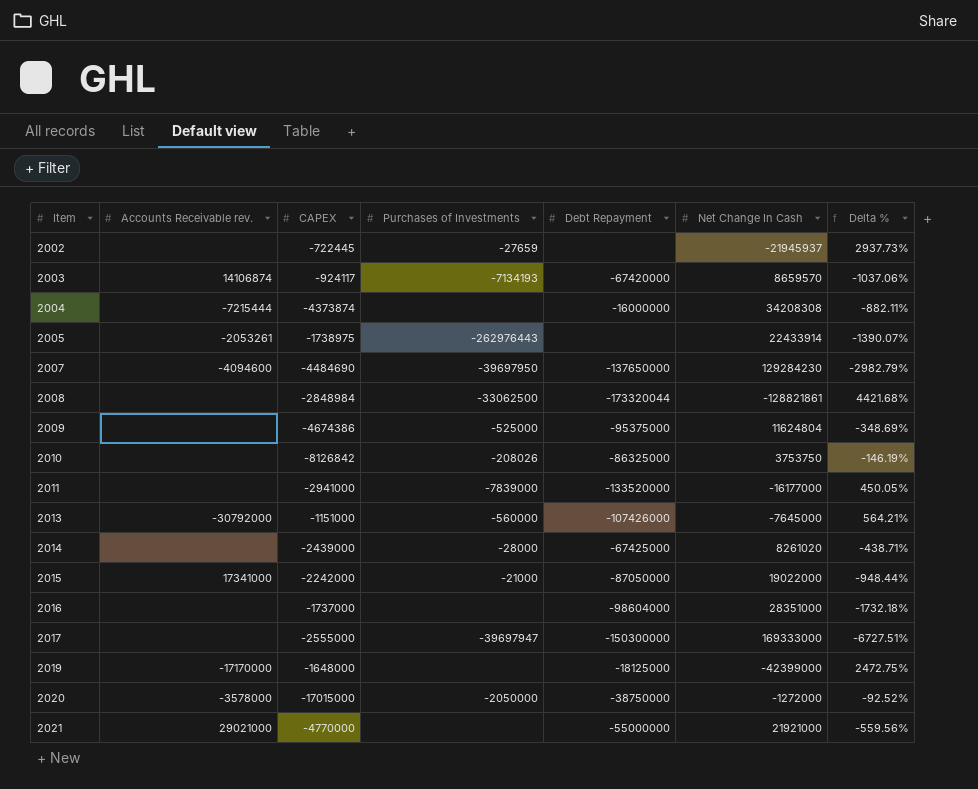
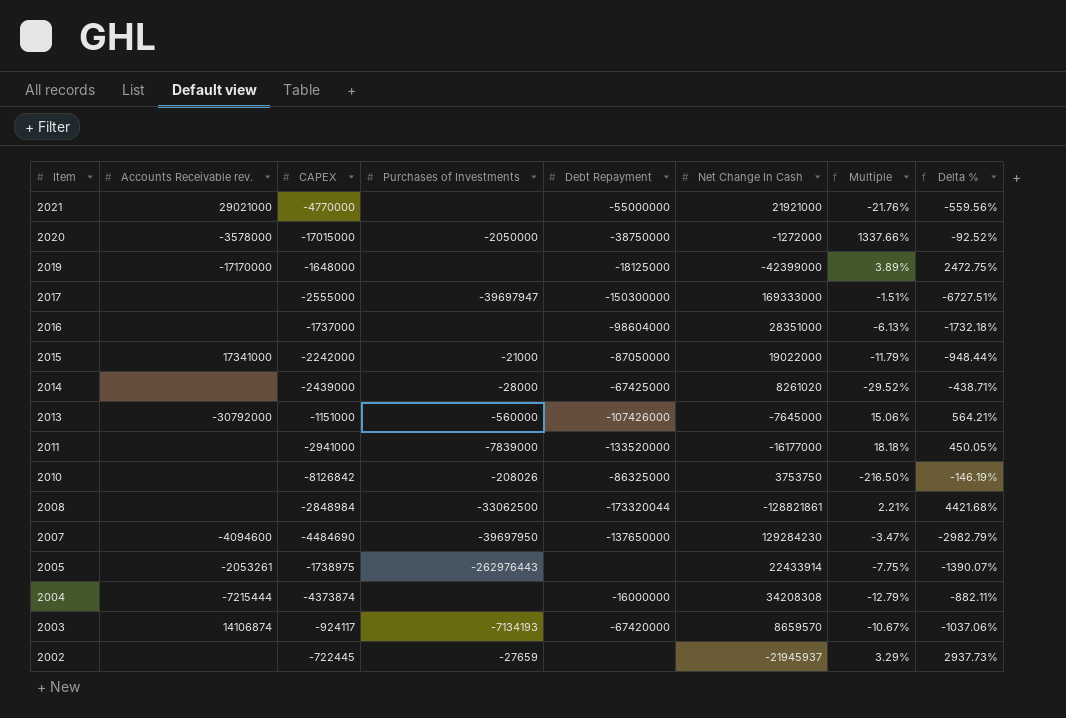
row order: Item ascending -> Item descending
column Multiple | formula: none -> [CAPEX] / [Net Change In Cash]
row 2009: none | -4674386 | -525000 | -95375000 | 11624804 | -348.69% -> none

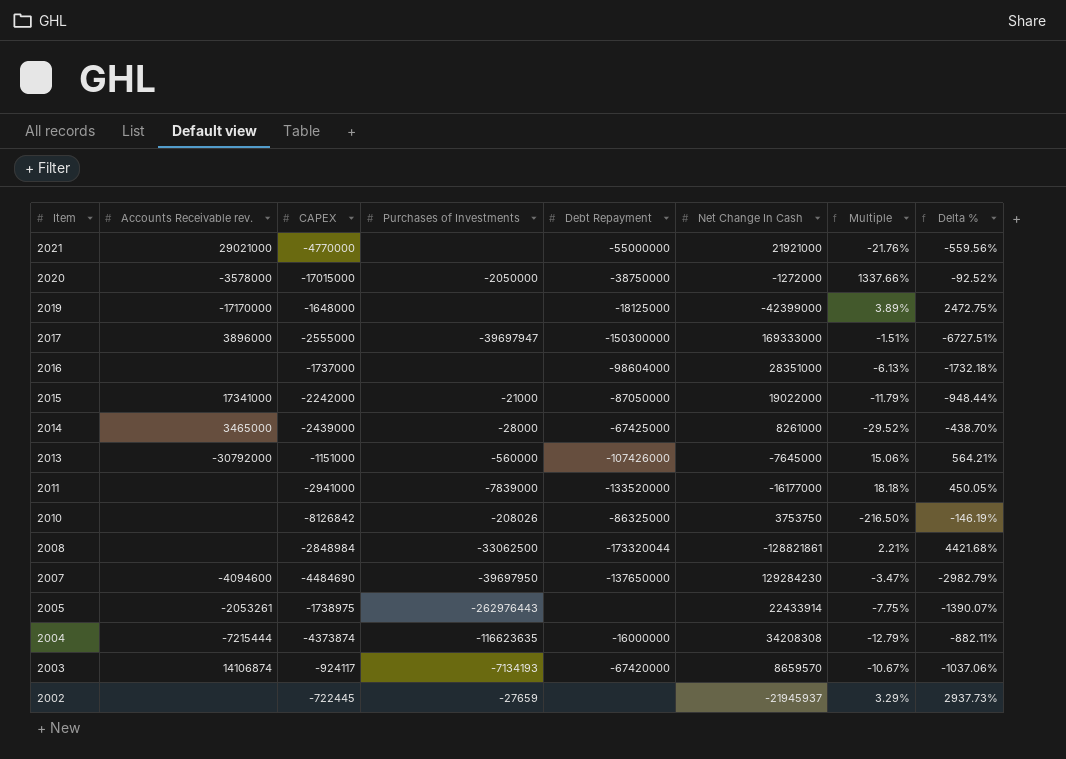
2017 | Accounts Receivable rev.: none -> 3896000
2014 | Accounts Receivable rev.: none -> 3465000
2014 | Net Change In Cash: 8261020 -> 8261000
2014 | Delta %: -438.71% -> -438.70%
2004 | Purchases of Investments: none -> -116623635

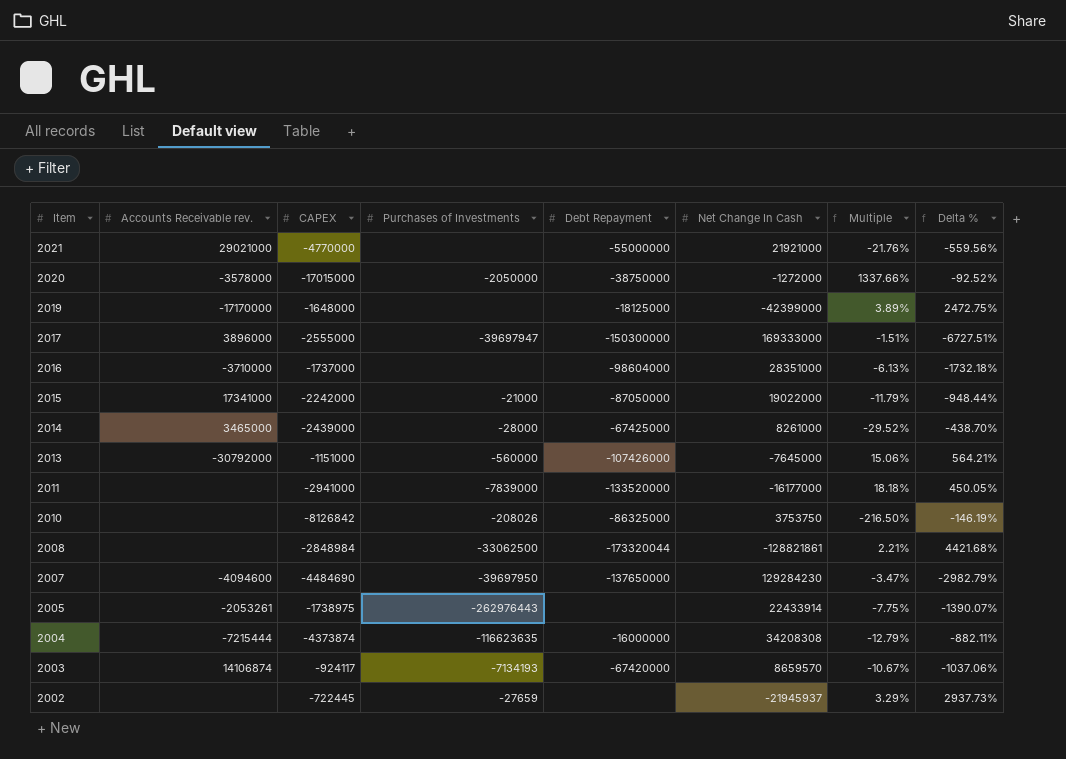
2016 | Accounts Receivable rev.: none -> -3710000

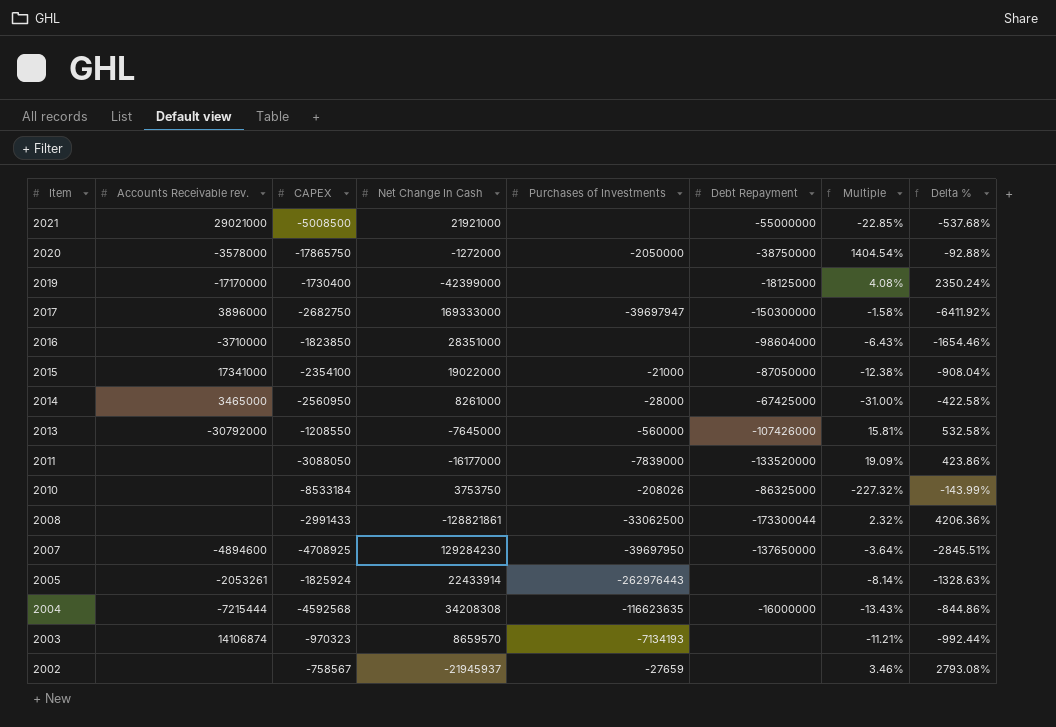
column Net Change In Cash | position: 6 -> 4
2021 | CAPEX: -4770000 -> -5008500
2021 | Multiple: -21.76% -> -22.85%
2021 | Delta %: -559.56% -> -537.68%
2020 | CAPEX: -17015000 -> -17865750
2020 | Multiple: 1337.66% -> 1404.54%
2020 | Delta %: -92.52% -> -92.88%
2019 | CAPEX: -1648000 -> -1730400
2019 | Multiple: 3.89% -> 4.08%
2019 | Delta %: 2472.75% -> 2350.24%
2017 | CAPEX: -2555000 -> -2682750
2017 | Multiple: -1.51% -> -1.58%
2017 | Delta %: -6727.51% -> -6411.92%
2016 | CAPEX: -1737000 -> -1823850
2016 | Multiple: -6.13% -> -6.43%
2016 | Delta %: -1732.18% -> -1654.46%
2015 | CAPEX: -2242000 -> -2354100
2015 | Multiple: -11.79% -> -12.38%
2015 | Delta %: -948.44% -> -908.04%
2014 | CAPEX: -2439000 -> -2560950
2014 | Multiple: -29.52% -> -31.00%
2014 | Delta %: -438.70% -> -422.58%
2013 | CAPEX: -1151000 -> -1208550
2013 | Multiple: 15.06% -> 15.81%
2013 | Delta %: 564.21% -> 532.58%
2011 | CAPEX: -2941000 -> -3088050
2011 | Multiple: 18.18% -> 19.09%
2011 | Delta %: 450.05% -> 423.86%
2010 | CAPEX: -8126842 -> -8533184
2010 | Multiple: -216.50% -> -227.32%
2010 | Delta %: -146.19% -> -143.99%
2008 | CAPEX: -2848984 -> -2991433
2008 | Debt Repayment: -173320044 -> -173300044
2008 | Multiple: 2.21% -> 2.32%
2008 | Delta %: 4421.68% -> 4206.36%
2007 | Accounts Receivable rev.: -4094600 -> -4894600
2007 | CAPEX: -4484690 -> -4708925
2007 | Multiple: -3.47% -> -3.64%
2007 | Delta %: -2982.79% -> -2845.51%
2005 | CAPEX: -1738975 -> -1825924
2005 | Multiple: -7.75% -> -8.14%
2005 | Delta %: -1390.07% -> -1328.63%
2004 | CAPEX: -4373874 -> -4592568
2004 | Multiple: -12.79% -> -13.43%
2004 | Delta %: -882.11% -> -844.86%
2003 | CAPEX: -924117 -> -970323
2003 | Debt Repayment: -67420000 -> none
2003 | Multiple: -10.67% -> -11.21%
2003 | Delta %: -1037.06% -> -992.44%
2002 | CAPEX: -722445 -> -758567
2002 | Multiple: 3.29% -> 3.46%
2002 | Delta %: 2937.73% -> 2793.08%

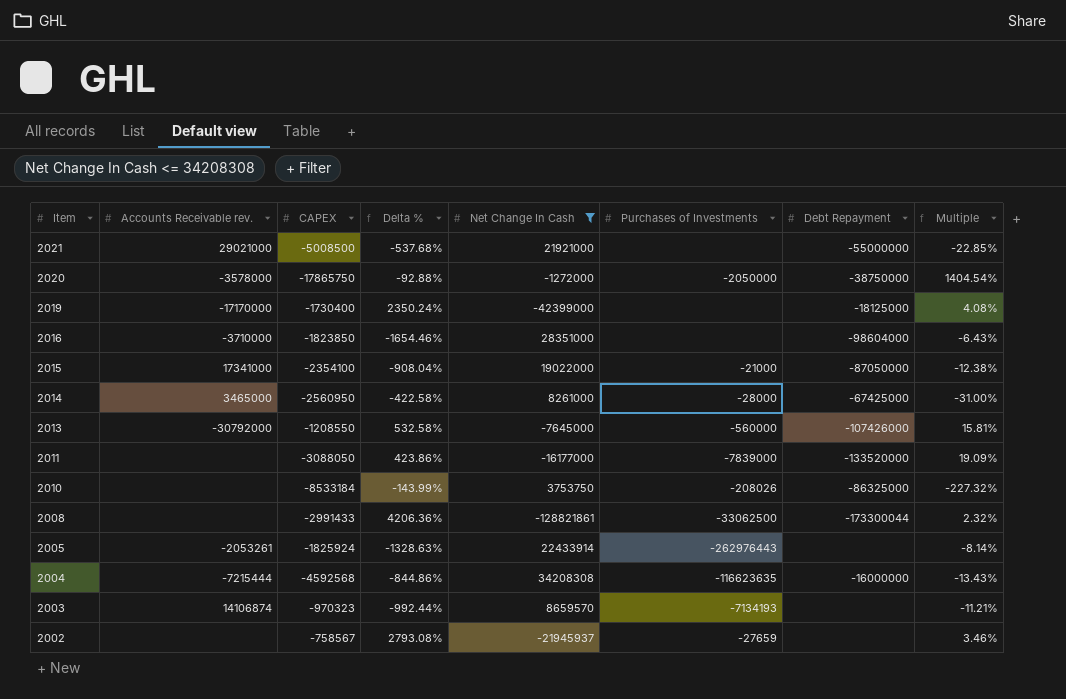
filter: none -> Net Change In Cash <= 34208308
column Delta % | position: 8 -> 4

